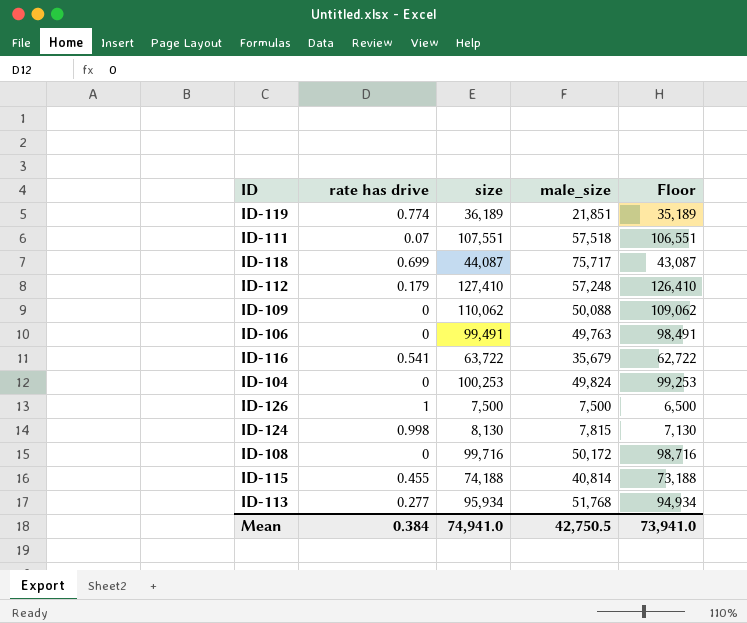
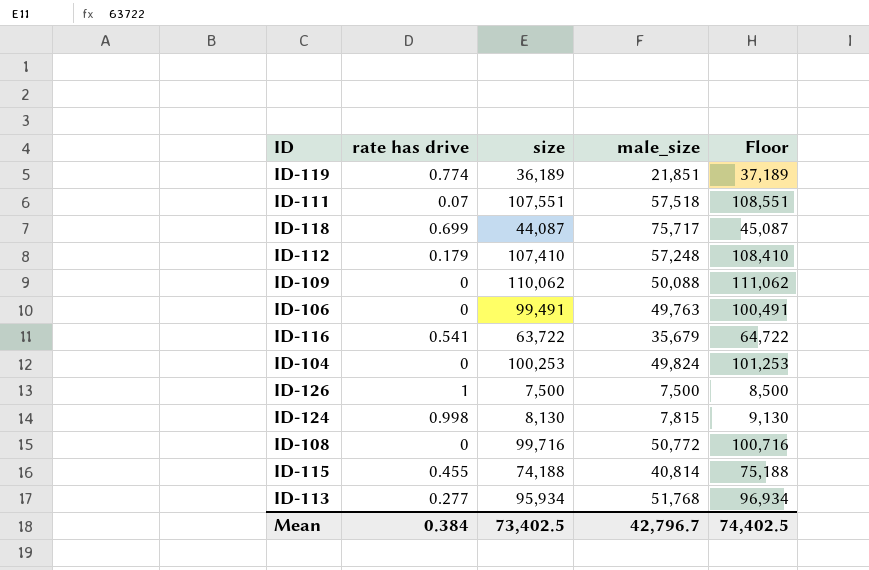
column Floor | formula: [size] - 1000 -> [size] + 1000
ID-112 | size: 127,410 -> 107,410
ID-108 | male_size: 50,172 -> 50,772
Mean | size: 74,941.0 -> 73,402.5
Mean | male_size: 42,750.5 -> 42,796.7
Mean | Floor: 73,941.0 -> 74,402.5

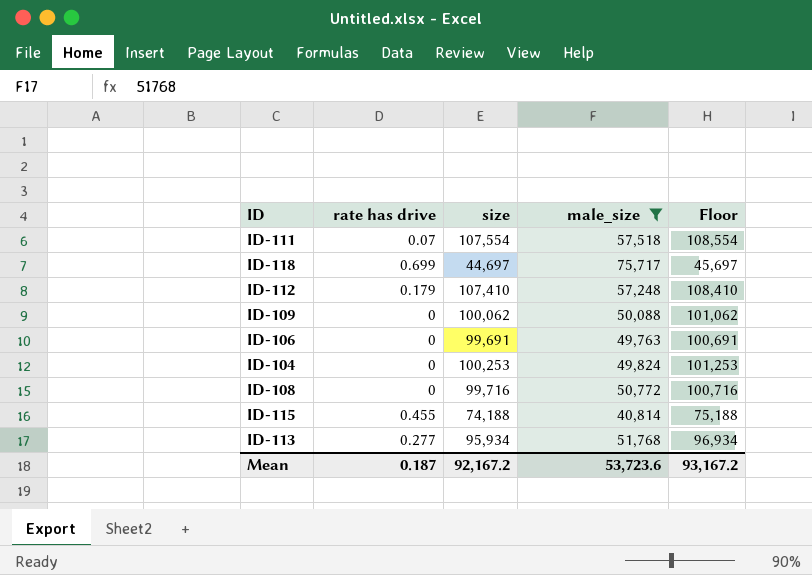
filter: none -> male_size >= 40,814
ID-111 | size: 107,551 -> 107,554
ID-111 | Floor: 108,551 -> 108,554
ID-118 | size: 44,087 -> 44,697
ID-118 | Floor: 45,087 -> 45,697
ID-109 | size: 110,062 -> 100,062
ID-109 | Floor: 111,062 -> 101,062
ID-106 | size: 99,491 -> 99,691
ID-106 | Floor: 100,491 -> 100,691
Mean | rate has drive: 0.384 -> 0.187
Mean | size: 73,402.5 -> 92,167.2
Mean | male_size: 42,796.7 -> 53,723.6
Mean | Floor: 74,402.5 -> 93,167.2

